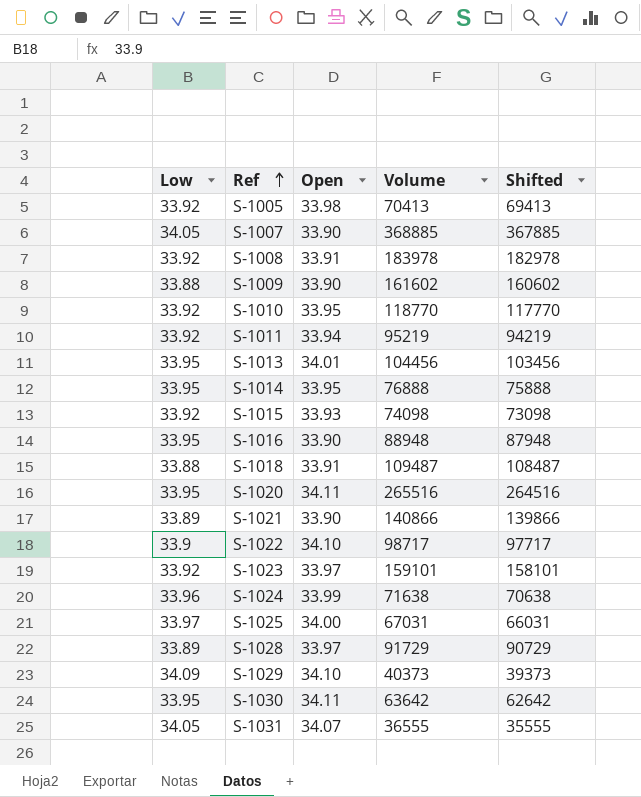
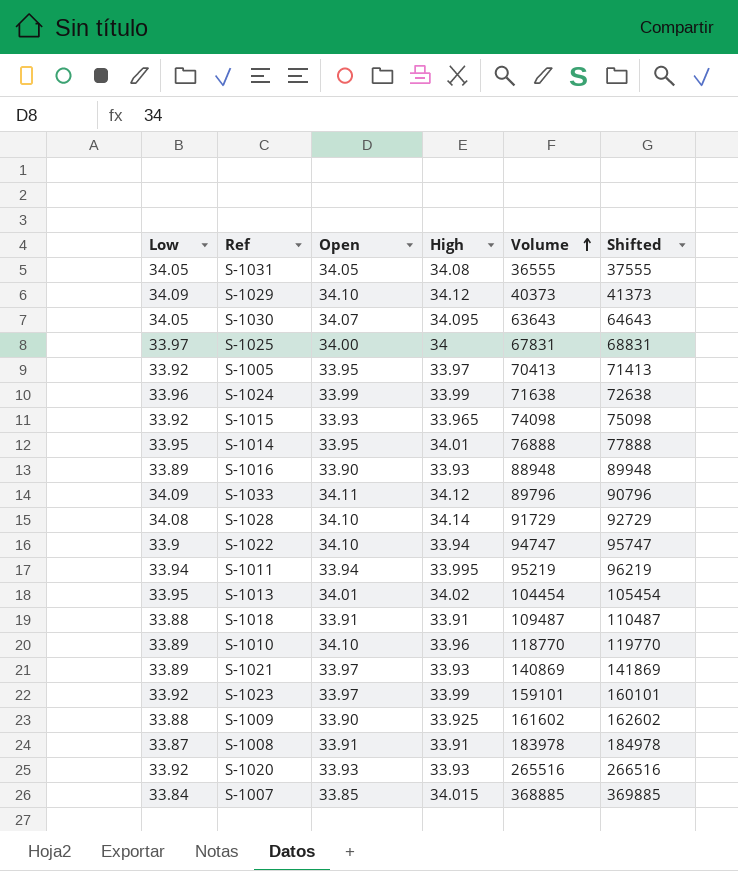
row order: Ref ascending -> Volume ascending
column High | position: none -> 4
column Shifted | formula: [Volume] - 1000 -> [Volume] + 1000
S-1031 | Open: 34.07 -> 34.05
S-1030 | Low: 33.95 -> 34.05
S-1030 | Open: 34.11 -> 34.07
S-1030 | Volume: 63642 -> 63643
S-1025 | Volume: 67031 -> 67831
S-1005 | Open: 33.98 -> 33.95
S-1016 | Low: 33.95 -> 33.89
row S-1033: none -> 34.09 | 34.11 | 34.12 | 89796 | 90796
S-1028 | Low: 33.89 -> 34.08
S-1028 | Open: 33.97 -> 34.10
S-1022 | Volume: 98717 -> 94747
S-1011 | Low: 33.92 -> 33.94
S-1013 | Volume: 104456 -> 104454
S-1010 | Low: 33.92 -> 33.89
S-1010 | Open: 33.95 -> 34.10
S-1021 | Open: 33.90 -> 33.97
S-1021 | Volume: 140866 -> 140869
S-1008 | Low: 33.92 -> 33.87
S-1020 | Low: 33.95 -> 33.92
S-1020 | Open: 34.11 -> 33.93
S-1007 | Low: 34.05 -> 33.84
S-1007 | Open: 33.90 -> 33.85

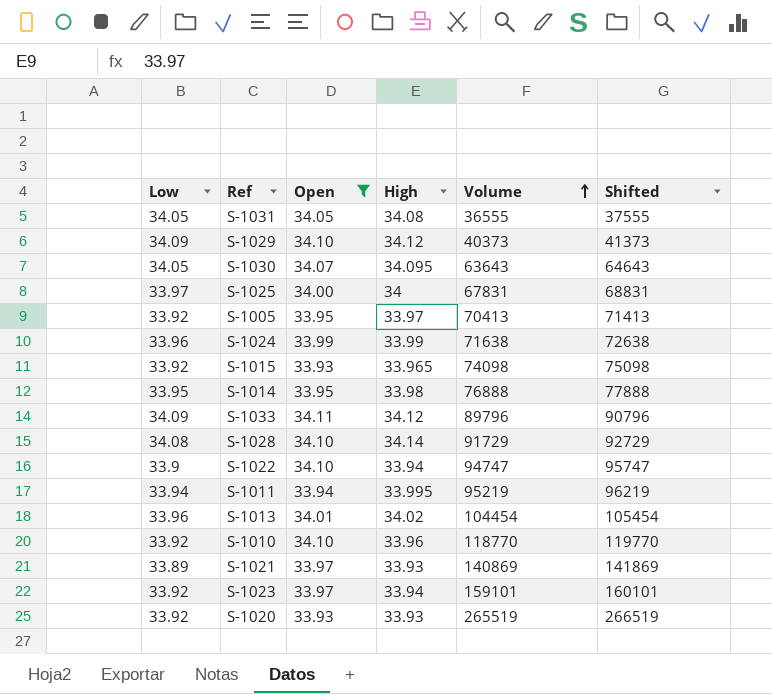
filter: none -> Open >= 33.93
S-1014 | High: 34.01 -> 33.98
S-1013 | Low: 33.95 -> 33.96
S-1010 | Low: 33.89 -> 33.92
S-1023 | High: 33.99 -> 33.94
S-1020 | Volume: 265516 -> 265519
S-1020 | Shifted: 266516 -> 266519

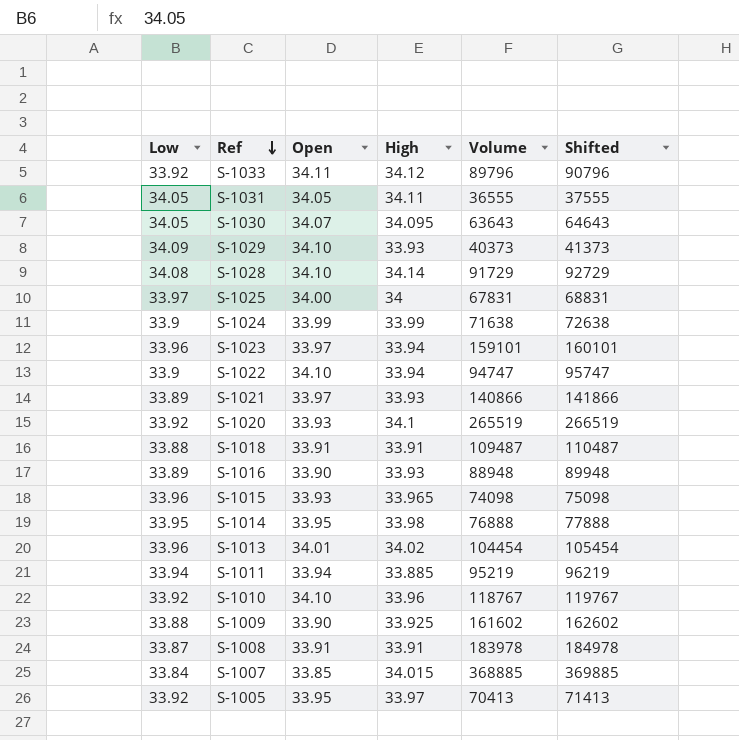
filter: Open >= 33.93 -> none
row order: Volume ascending -> Ref descending
S-1033 | Low: 34.09 -> 33.92
S-1031 | High: 34.08 -> 34.11
S-1029 | High: 34.12 -> 33.93
S-1024 | Low: 33.96 -> 33.9
S-1023 | Low: 33.92 -> 33.96
S-1021 | Volume: 140869 -> 140866
S-1021 | Shifted: 141869 -> 141866
S-1020 | High: 33.93 -> 34.1
S-1015 | Low: 33.92 -> 33.96
S-1011 | High: 33.995 -> 33.885
S-1010 | Volume: 118770 -> 118767
S-1010 | Shifted: 119770 -> 119767

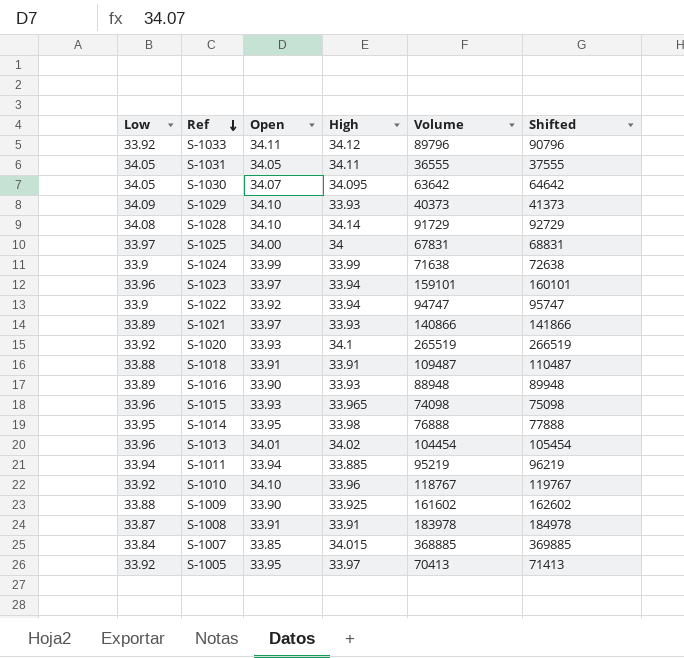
S-1030 | Volume: 63643 -> 63642
S-1030 | Shifted: 64643 -> 64642
S-1022 | Open: 34.10 -> 33.92

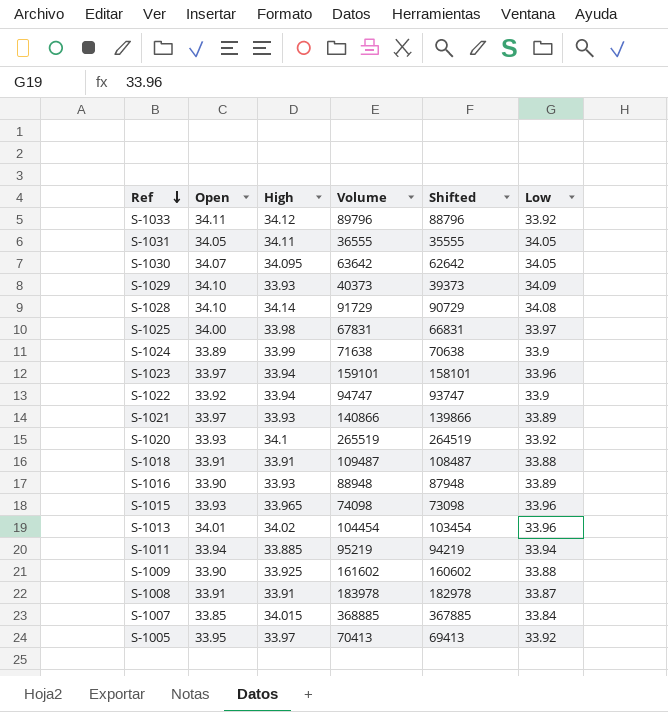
column Shifted | formula: [Volume] + 1000 -> [Volume] - 1000
column Low | position: 1 -> 6
row S-1014: 33.95 | 33.95 | 33.98 | 76888 | 77888 -> none
row S-1010: 33.92 | 34.10 | 33.96 | 118767 | 119767 -> none
S-1025 | High: 34 -> 33.98
S-1024 | Open: 33.99 -> 33.89

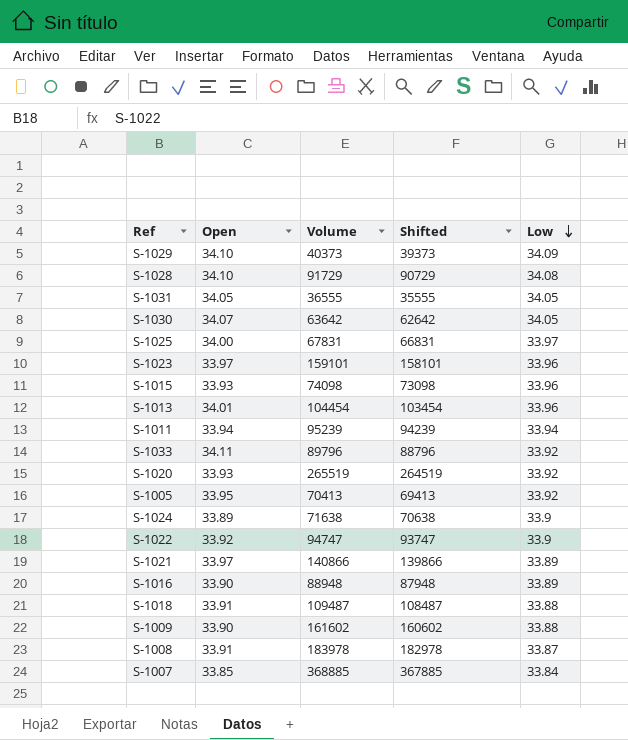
row order: Ref descending -> Low descending
column High | position: 3 -> none
S-1011 | Volume: 95219 -> 95239
S-1011 | Shifted: 94219 -> 94239

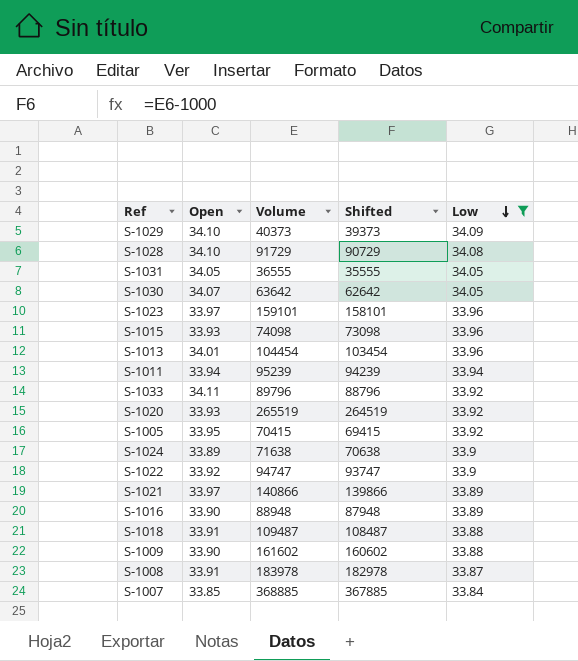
filter: none -> Low != 33.97
S-1005 | Volume: 70413 -> 70415
S-1005 | Shifted: 69413 -> 69415

